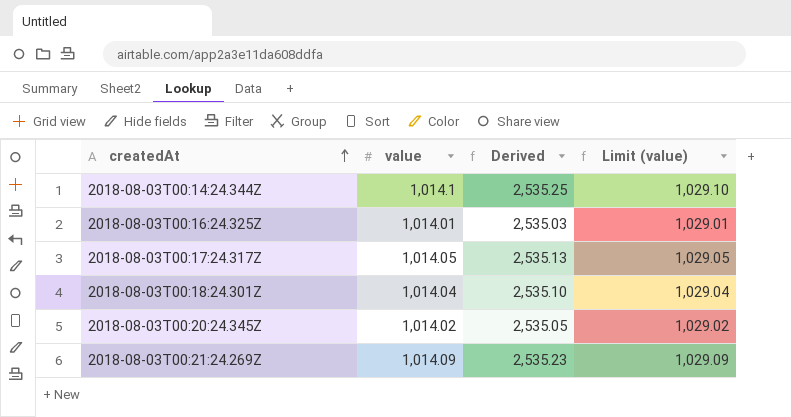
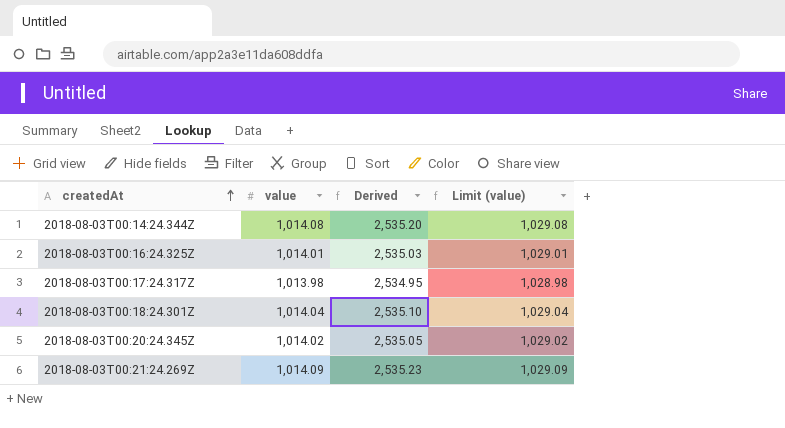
2018-08-03T00:14:24.344Z | value: 1,014.1 -> 1,014.08
2018-08-03T00:14:24.344Z | Derived: 2,535.25 -> 2,535.20
2018-08-03T00:14:24.344Z | Limit (value): 1,029.10 -> 1,029.08
2018-08-03T00:17:24.317Z | value: 1,014.05 -> 1,013.98
2018-08-03T00:17:24.317Z | Derived: 2,535.13 -> 2,534.95
2018-08-03T00:17:24.317Z | Limit (value): 1,029.05 -> 1,028.98

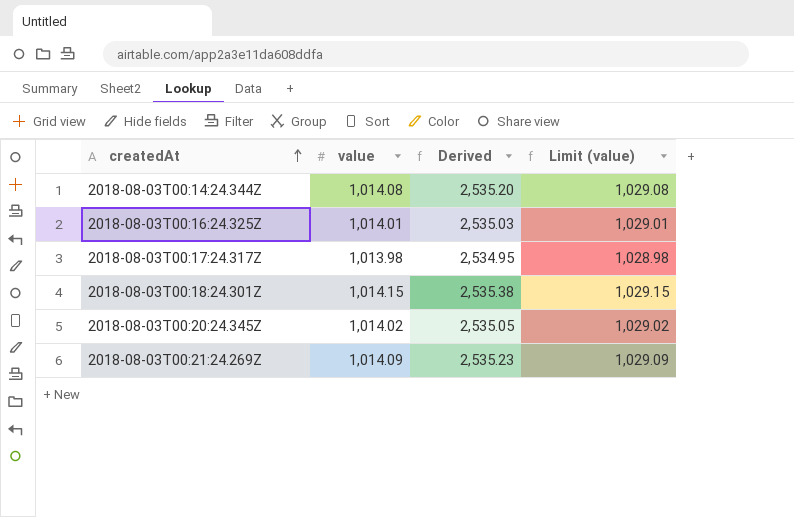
2018-08-03T00:18:24.301Z | value: 1,014.04 -> 1,014.15
2018-08-03T00:18:24.301Z | Derived: 2,535.10 -> 2,535.38
2018-08-03T00:18:24.301Z | Limit (value): 1,029.04 -> 1,029.15

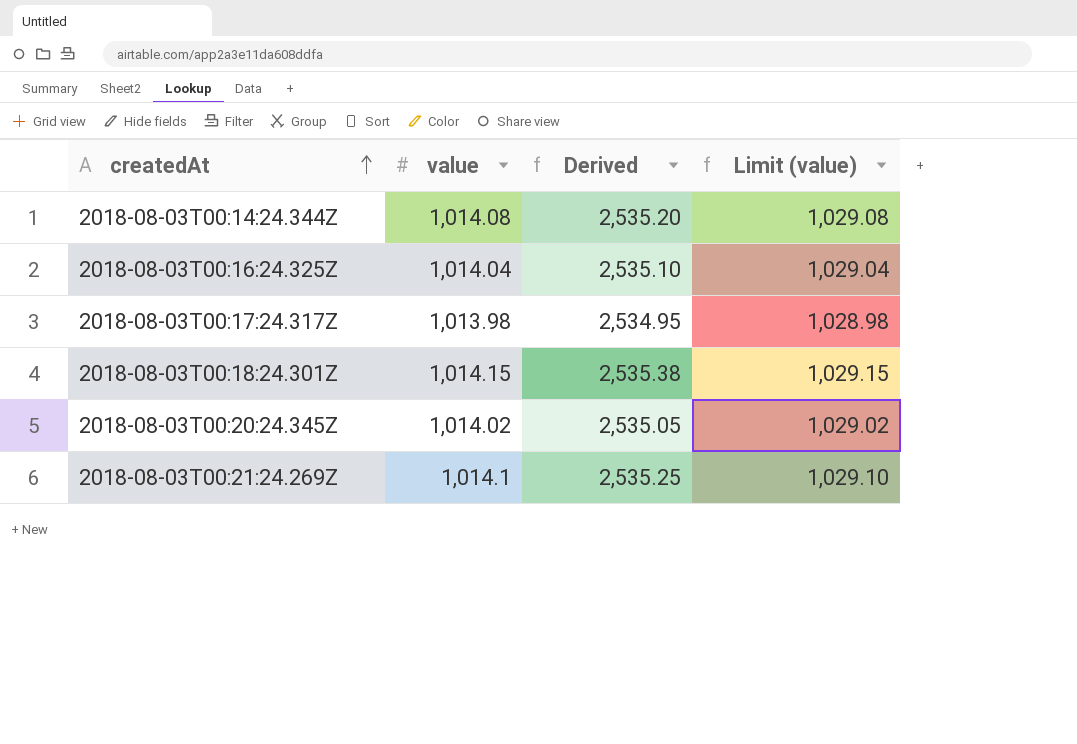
2018-08-03T00:16:24.325Z | value: 1,014.01 -> 1,014.04
2018-08-03T00:16:24.325Z | Derived: 2,535.03 -> 2,535.10
2018-08-03T00:16:24.325Z | Limit (value): 1,029.01 -> 1,029.04
2018-08-03T00:21:24.269Z | value: 1,014.09 -> 1,014.1
2018-08-03T00:21:24.269Z | Derived: 2,535.23 -> 2,535.25
2018-08-03T00:21:24.269Z | Limit (value): 1,029.09 -> 1,029.10

